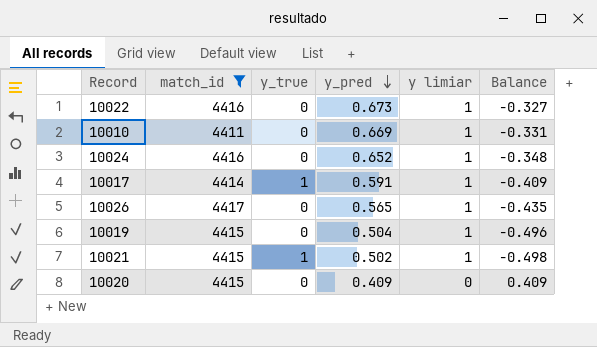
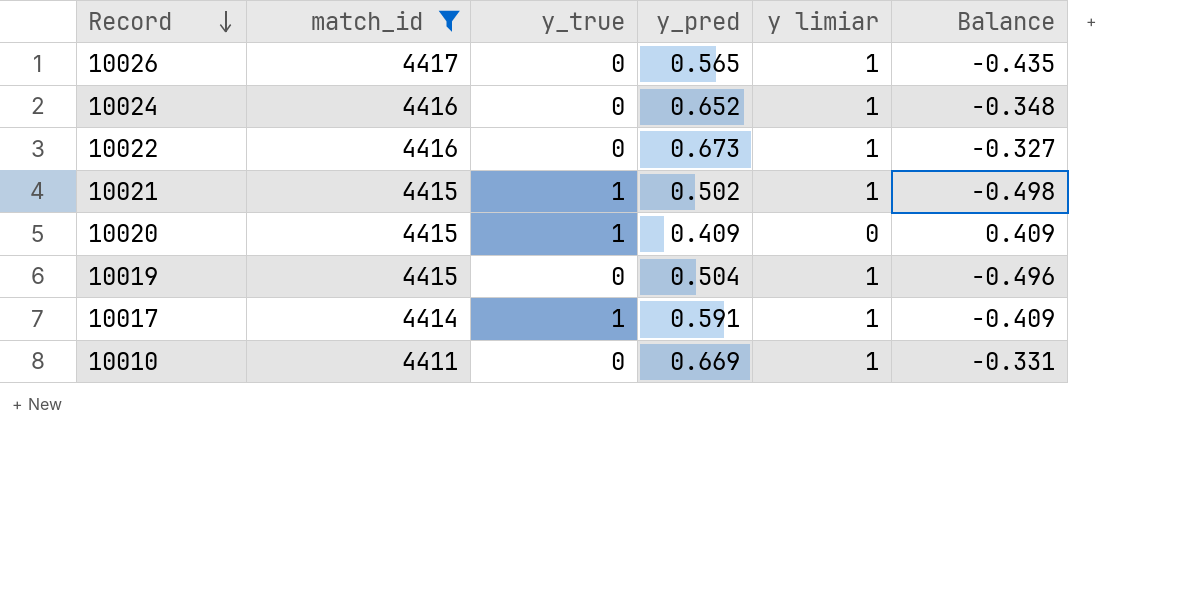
row order: y_pred descending -> Record descending
10020 | y_true: 0 -> 1

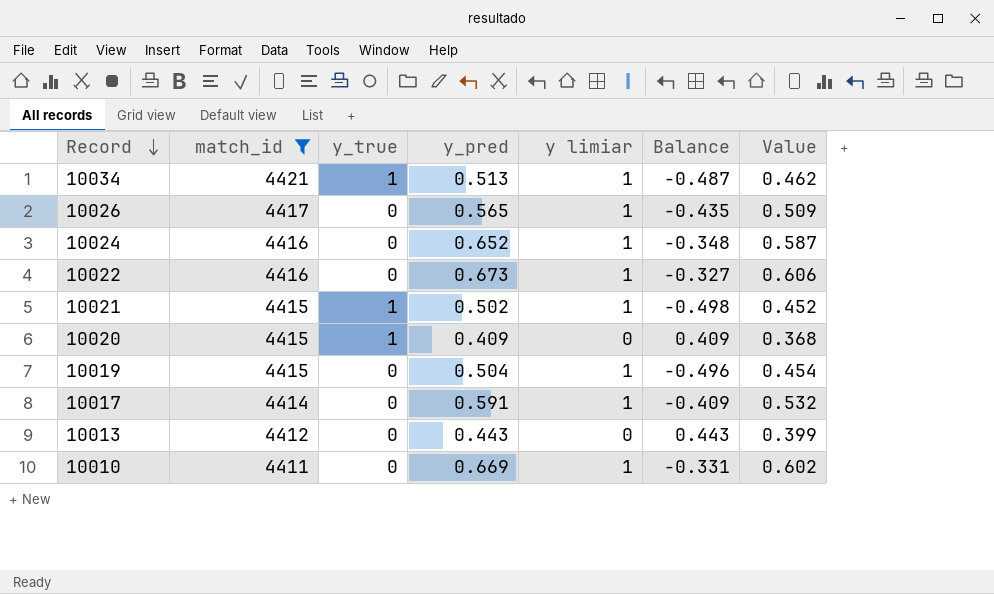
column Value | formula: none -> [y_pred] * 0.9
row 10034: none -> 4421 | 1 | 0.513 | 1 | -0.487 | 0.462
10017 | y_true: 1 -> 0
row 10013: none -> 4412 | 0 | 0.443 | 0 | 0.443 | 0.399

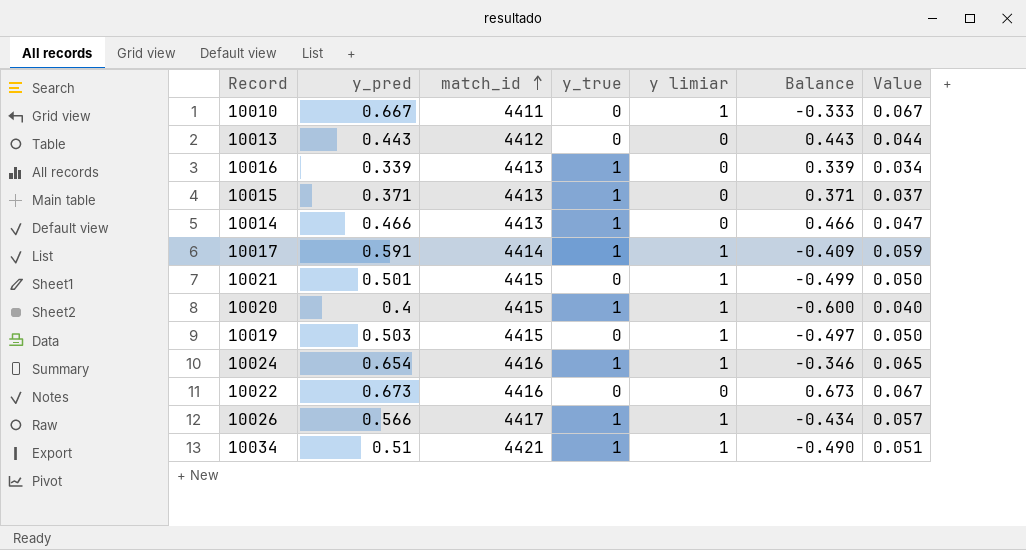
filter: match_id != 4413 -> none
row order: Record descending -> match_id ascending
column y_pred | position: 4 -> 2
column Value | formula: [y_pred] * 0.9 -> [y_pred] * 0.1
10010 | y_pred: 0.669 -> 0.667
10010 | Balance: -0.331 -> -0.333
10017 | y_true: 0 -> 1
10021 | y_pred: 0.502 -> 0.501
10021 | y_true: 1 -> 0
10021 | Balance: -0.498 -> -0.499
10020 | y_pred: 0.409 -> 0.4
10020 | y limiar: 0 -> 1
10020 | Balance: 0.409 -> -0.600
10019 | y_pred: 0.504 -> 0.503
10019 | Balance: -0.496 -> -0.497
10024 | y_pred: 0.652 -> 0.654
10024 | y_true: 0 -> 1
10024 | Balance: -0.348 -> -0.346
10022 | y limiar: 1 -> 0
10022 | Balance: -0.327 -> 0.673
10026 | y_pred: 0.565 -> 0.566
10026 | y_true: 0 -> 1
10026 | Balance: -0.435 -> -0.434
10034 | y_pred: 0.513 -> 0.51
10034 | Balance: -0.487 -> -0.490

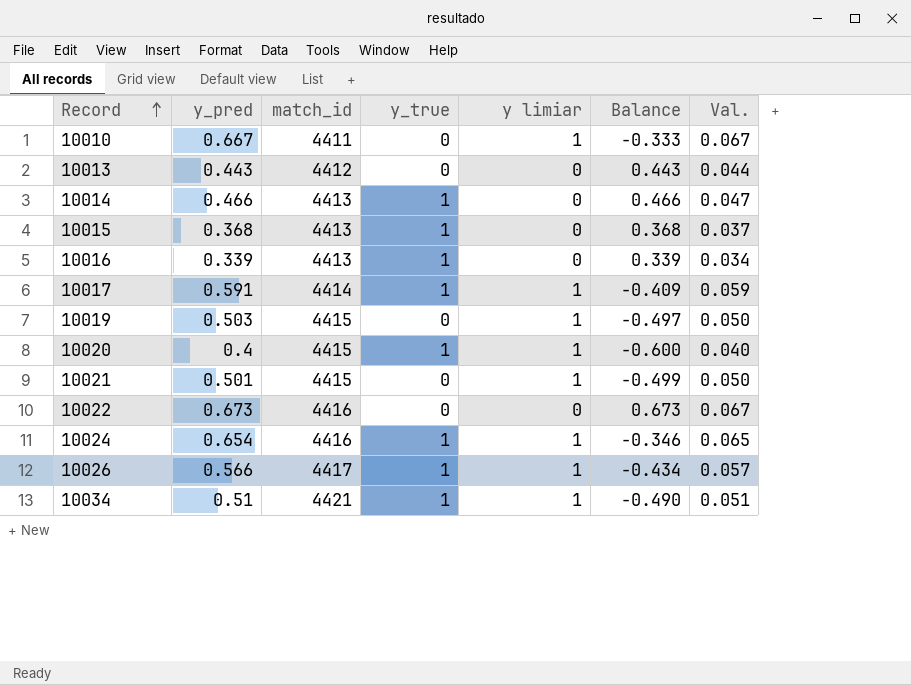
row order: match_id ascending -> Record ascending
column name: Value -> Val.
10015 | y_pred: 0.371 -> 0.368
10015 | Balance: 0.371 -> 0.368

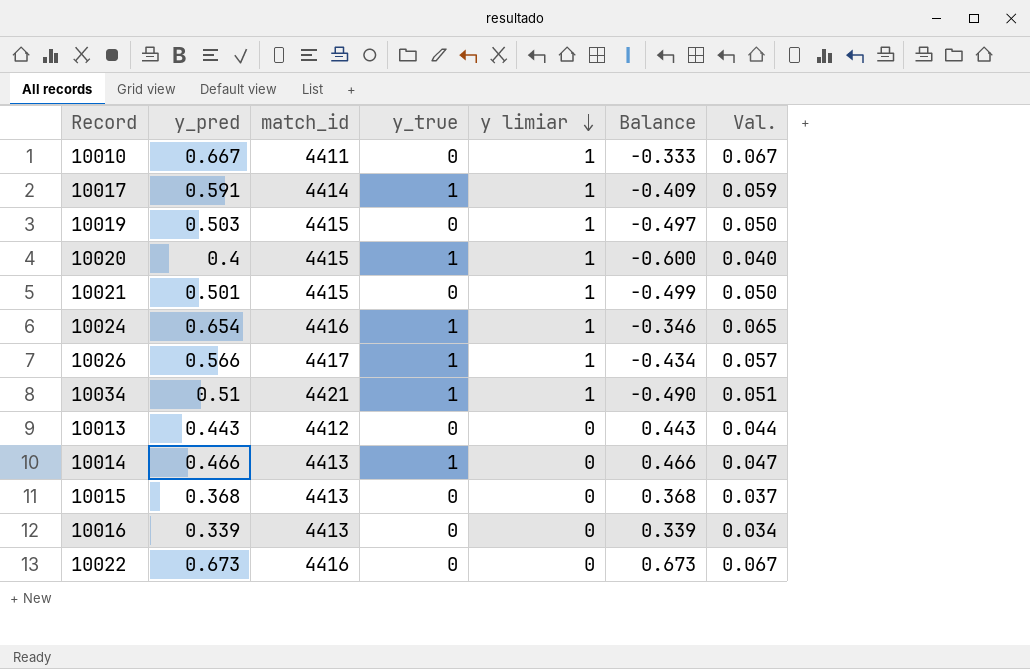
row order: Record ascending -> y limiar descending
10015 | y_true: 1 -> 0
10016 | y_true: 1 -> 0

